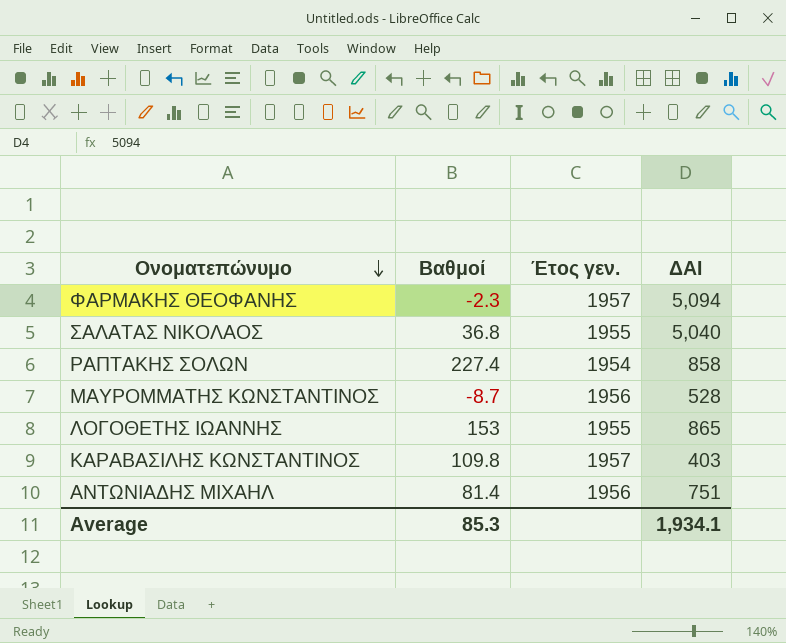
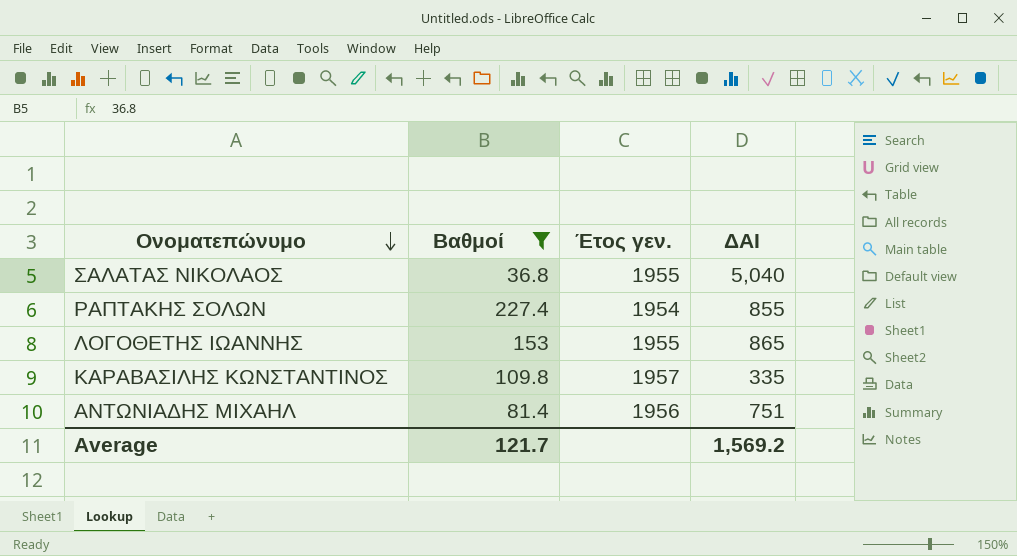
filter: none -> Βαθμοί >= 36.8
ΡΑΠΤΑΚΗΣ ΣΟΛΩΝ | ΔΑΙ: 858 -> 855
ΚΑΡΑΒΑΣΙΛΗΣ ΚΩΝΣΤΑΝΤΙΝΟΣ | ΔΑΙ: 403 -> 335
Average | Βαθμοί: 85.3 -> 121.7
Average | ΔΑΙ: 1,934.1 -> 1,569.2

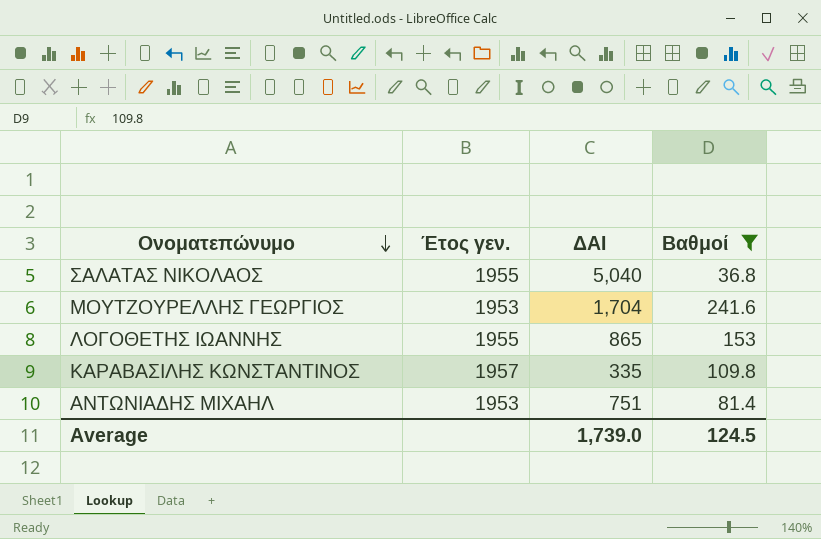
column Βαθμοί | position: 2 -> 4
row ΡΑΠΤΑΚΗΣ ΣΟΛΩΝ: 227.4 | 1954 | 855 -> none
row ΜΟΥΤΖΟΥΡΕΛΛΗΣ ΓΕΩΡΓΙΟΣ: none -> 1953 | 1,704 | 241.6
ΑΝΤΩΝΙΑΔΗΣ ΜΙΧΑΗΛ | Έτος γεν.: 1956 -> 1953
Average | ΔΑΙ: 1,569.2 -> 1,739.0
Average | Βαθμοί: 121.7 -> 124.5

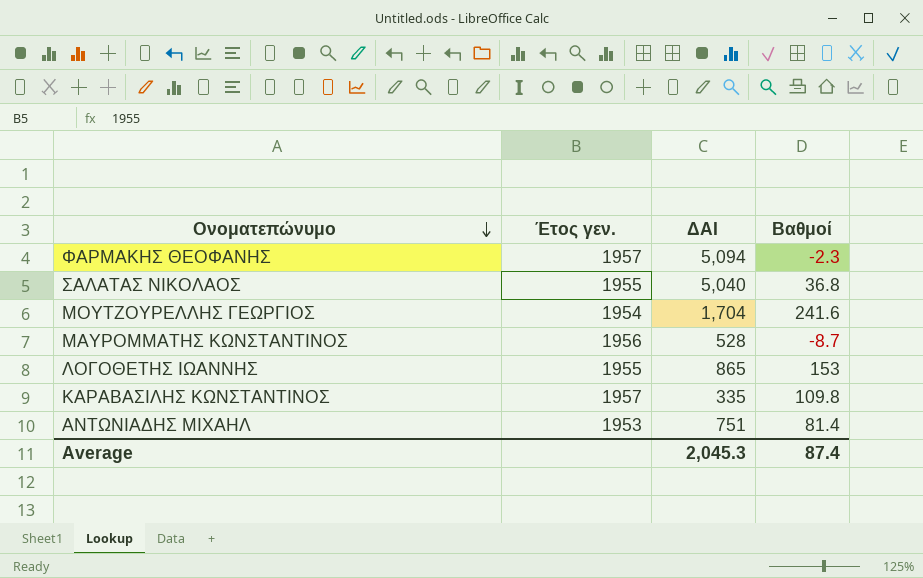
filter: Βαθμοί >= 36.8 -> none
ΜΟΥΤΖΟΥΡΕΛΛΗΣ ΓΕΩΡΓΙΟΣ | Έτος γεν.: 1953 -> 1954
Average | ΔΑΙ: 1,739.0 -> 2,045.3
Average | Βαθμοί: 124.5 -> 87.4

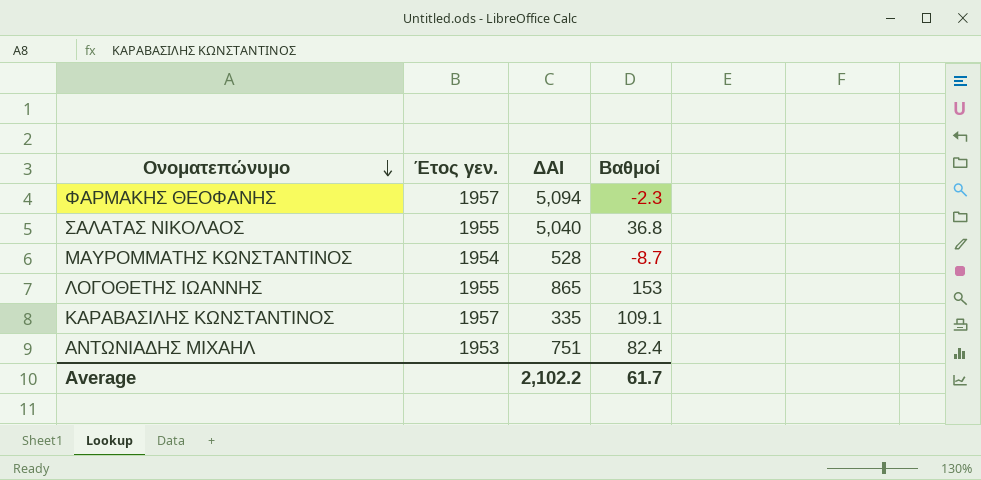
row ΜΟΥΤΖΟΥΡΕΛΛΗΣ ΓΕΩΡΓΙΟΣ: 1954 | 1,704 | 241.6 -> none
ΜΑΥΡΟΜΜΑΤΗΣ ΚΩΝΣΤΑΝΤΙΝΟΣ | Έτος γεν.: 1956 -> 1954
ΚΑΡΑΒΑΣΙΛΗΣ ΚΩΝΣΤΑΝΤΙΝΟΣ | Βαθμοί: 109.8 -> 109.1
ΑΝΤΩΝΙΑΔΗΣ ΜΙΧΑΗΛ | Βαθμοί: 81.4 -> 82.4
Average | ΔΑΙ: 2,045.3 -> 2,102.2
Average | Βαθμοί: 87.4 -> 61.7

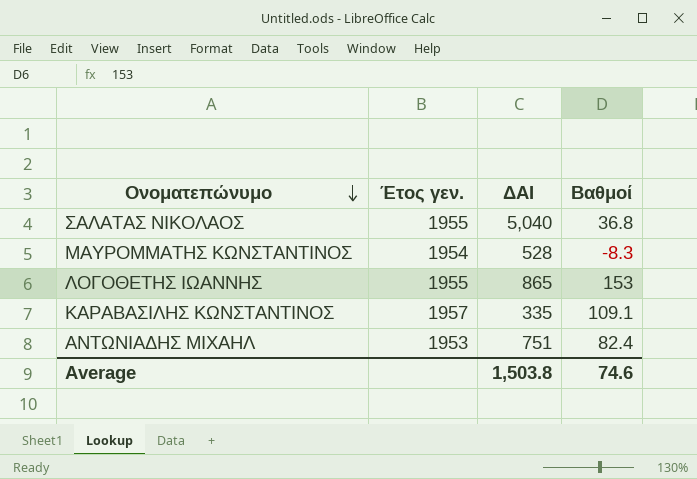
row ΦΑΡΜΑΚΗΣ ΘΕΟΦΑΝΗΣ: 1957 | 5,094 | -2.3 -> none
ΜΑΥΡΟΜΜΑΤΗΣ ΚΩΝΣΤΑΝΤΙΝΟΣ | Βαθμοί: -8.7 -> -8.3
Average | ΔΑΙ: 2,102.2 -> 1,503.8
Average | Βαθμοί: 61.7 -> 74.6

